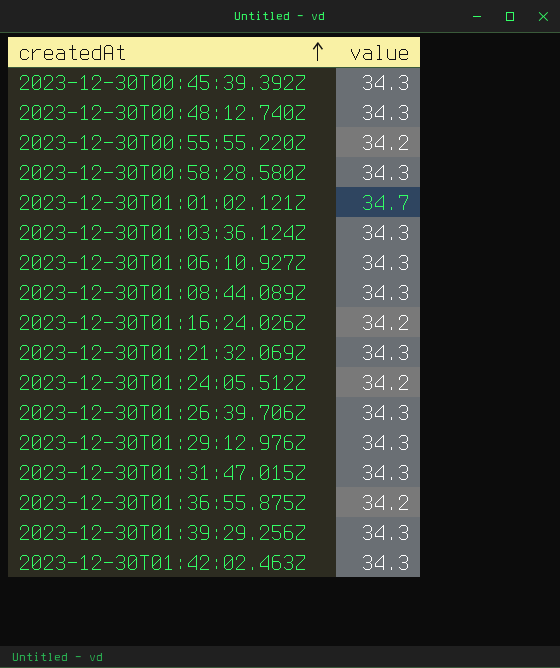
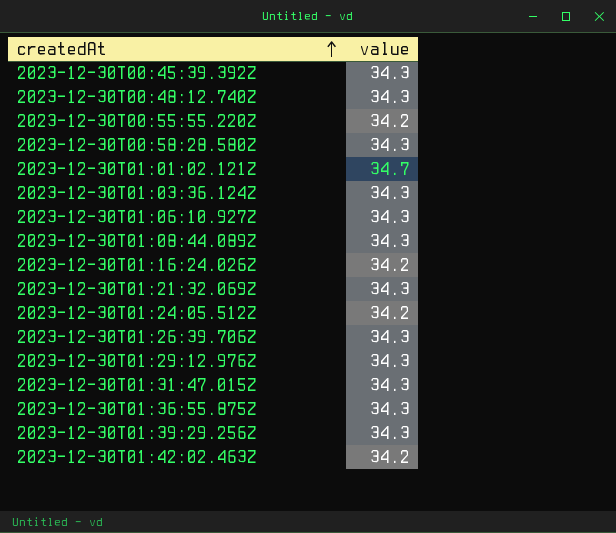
2023-12-30T01:36:55.875Z | value: 34.2 -> 34.3
2023-12-30T01:42:02.463Z | value: 34.3 -> 34.2

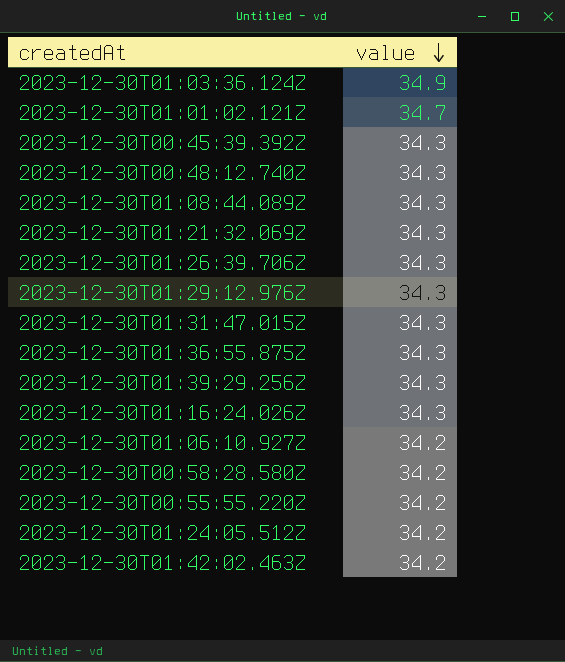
row order: createdAt ascending -> value descending
2023-12-30T01:03:36.124Z | value: 34.3 -> 34.9
2023-12-30T01:16:24.026Z | value: 34.2 -> 34.3
2023-12-30T01:06:10.927Z | value: 34.3 -> 34.2
2023-12-30T00:58:28.580Z | value: 34.3 -> 34.2

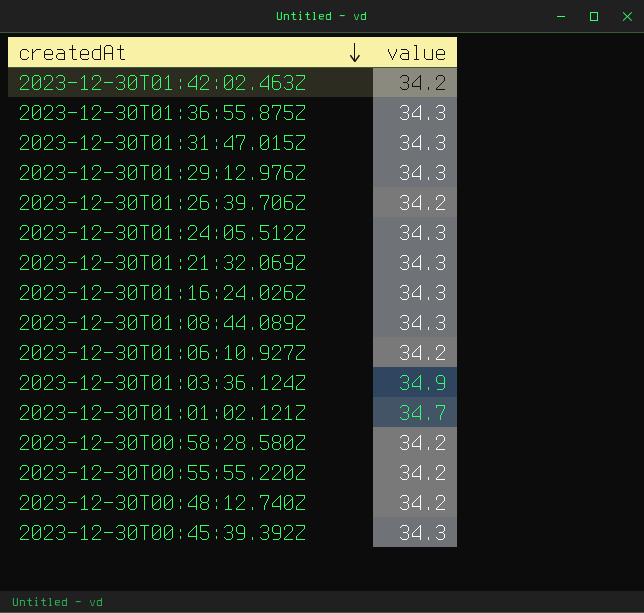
row order: value descending -> createdAt descending
row 2023-12-30T01:39:29.256Z: 34.3 -> none
2023-12-30T01:26:39.706Z | value: 34.3 -> 34.2
2023-12-30T01:24:05.512Z | value: 34.2 -> 34.3
2023-12-30T00:48:12.740Z | value: 34.3 -> 34.2

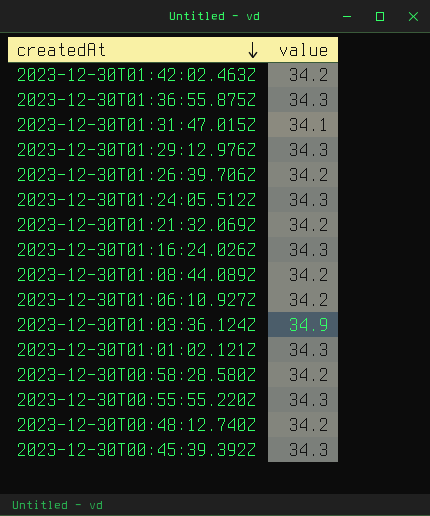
2023-12-30T01:31:47.015Z | value: 34.3 -> 34.1
2023-12-30T01:21:32.069Z | value: 34.3 -> 34.2
2023-12-30T01:08:44.089Z | value: 34.3 -> 34.2
2023-12-30T01:01:02.121Z | value: 34.7 -> 34.3
2023-12-30T00:55:55.220Z | value: 34.2 -> 34.3

